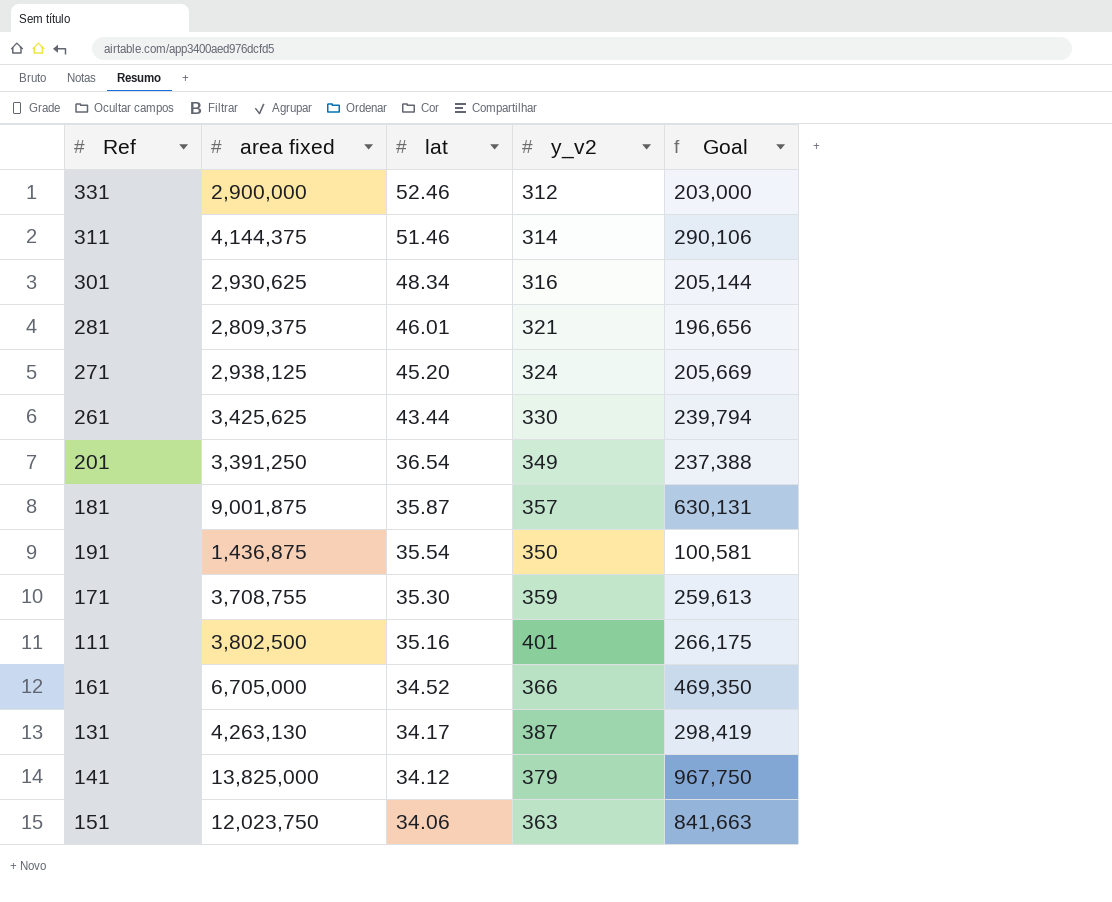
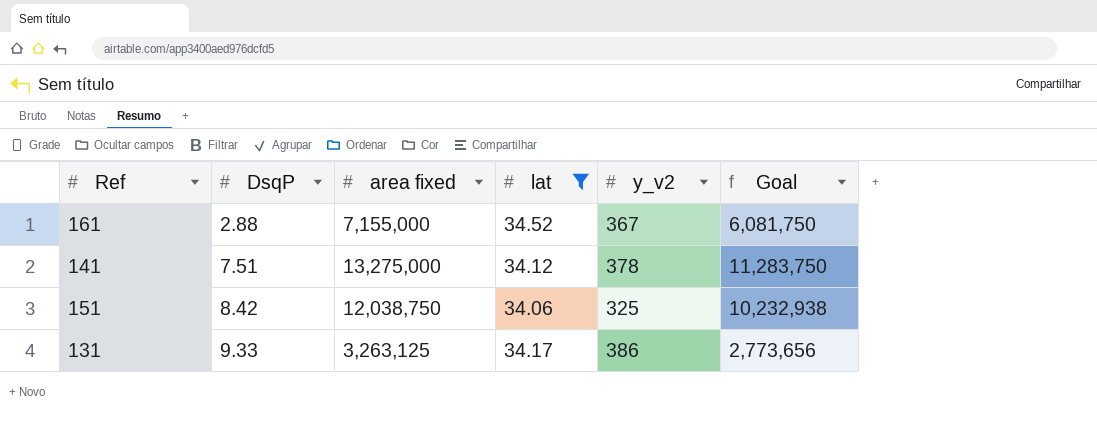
filter: none -> lat <= 34.52
row order: lat descending -> DsqP ascending
column DsqP | position: none -> 2
column Goal | formula: [area fixed] * 0.07 -> [area fixed] * 0.85
161 | area fixed: 6,705,000 -> 7,155,000
161 | y_v2: 366 -> 367
141 | area fixed: 13,825,000 -> 13,275,000
141 | y_v2: 379 -> 378
151 | area fixed: 12,023,750 -> 12,038,750
151 | y_v2: 363 -> 325
131 | area fixed: 4,263,130 -> 3,263,125
131 | y_v2: 387 -> 386

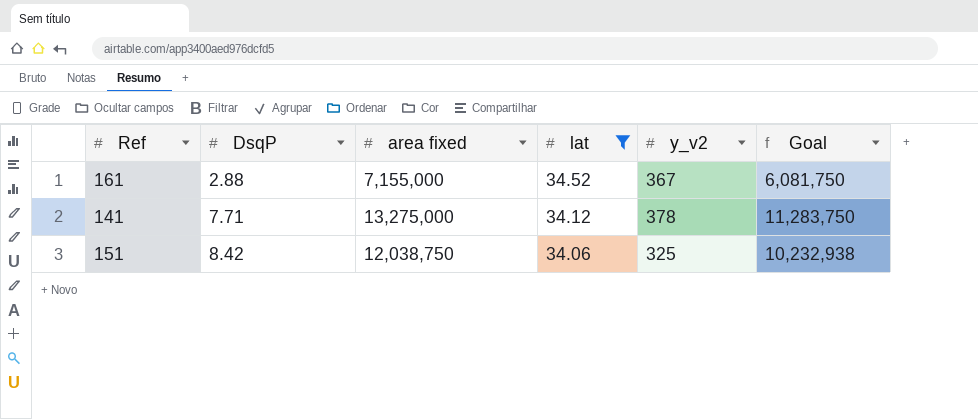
row 131: 9.33 | 3,263,125 | 34.17 | 386 | 2,773,656 -> none
141 | DsqP: 7.51 -> 7.71

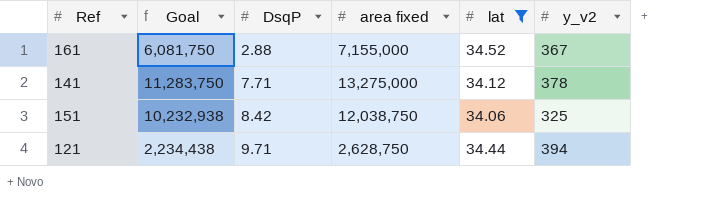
column Goal | position: 6 -> 2
row 121: none -> 2,234,438 | 9.71 | 2,628,750 | 34.44 | 394

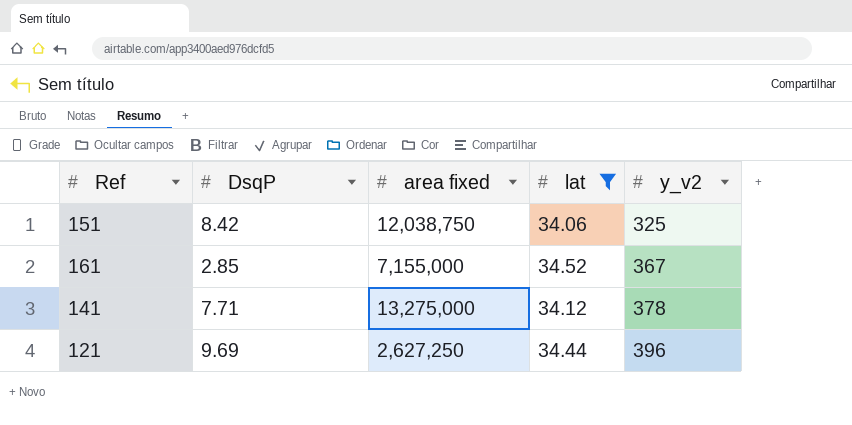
row order: DsqP ascending -> y_v2 ascending
column Goal | formula: [area fixed] * 0.85 -> none
161 | DsqP: 2.88 -> 2.85
121 | DsqP: 9.71 -> 9.69
121 | area fixed: 2,628,750 -> 2,627,250
121 | y_v2: 394 -> 396

